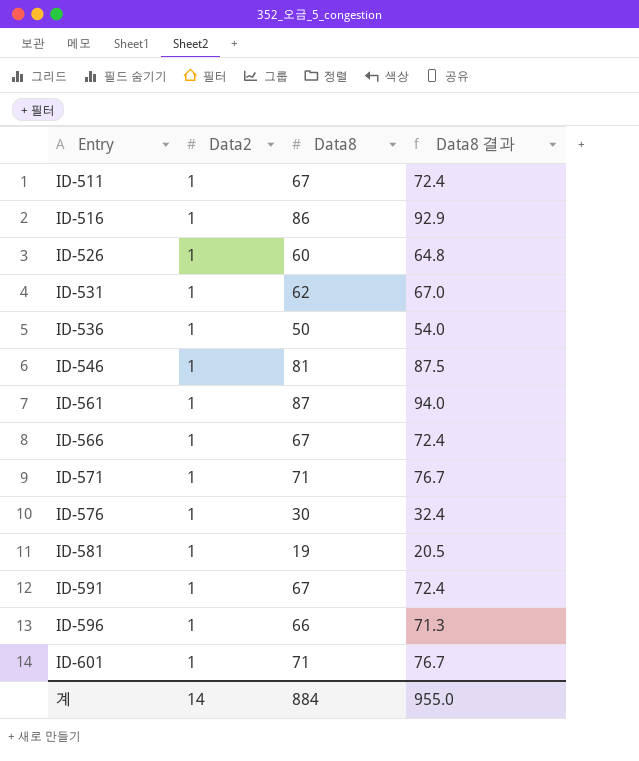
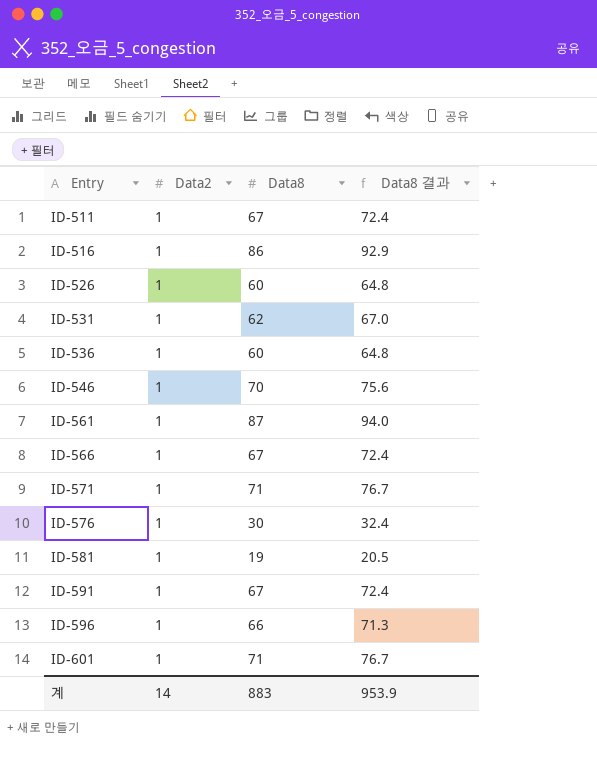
ID-536 | Data8: 50 -> 60
ID-536 | Data8 결과: 54.0 -> 64.8
ID-546 | Data8: 81 -> 70
ID-546 | Data8 결과: 87.5 -> 75.6
계 | Data8: 884 -> 883
계 | Data8 결과: 955.0 -> 953.9

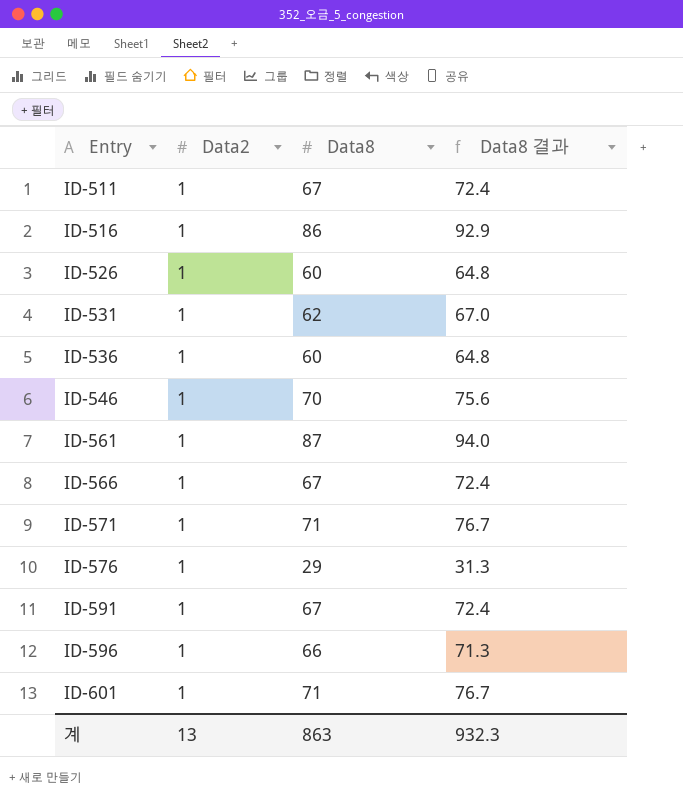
row ID-581: 1 | 19 | 20.5 -> none
ID-576 | Data8: 30 -> 29
ID-576 | Data8 결과: 32.4 -> 31.3
계 | Data2: 14 -> 13
계 | Data8: 883 -> 863
계 | Data8 결과: 953.9 -> 932.3

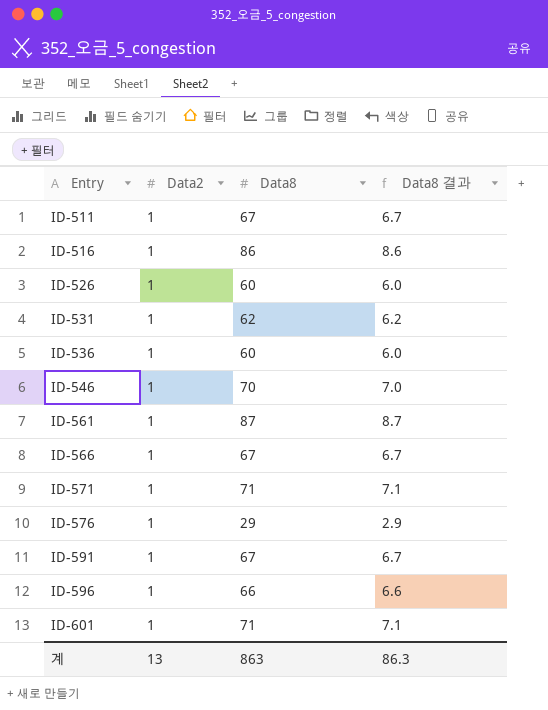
column Data8 결과 | formula: [Data8] * 1.08 -> [Data8] * 0.1
계 | Data8 결과: 932.3 -> 86.3

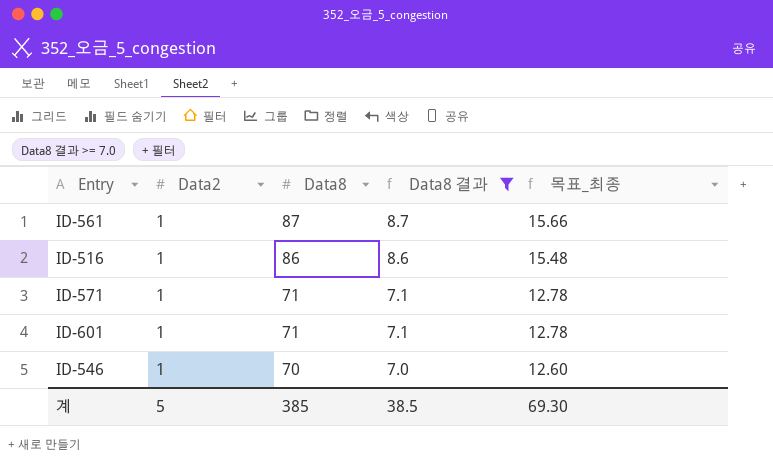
filter: none -> Data8 결과 >= 7.0
row order: Entry ascending -> Data8 descending
column 목표_최종 | formula: none -> [Data8] * 0.18
계 | Data2: 13 -> 5
계 | Data8: 863 -> 385
계 | Data8 결과: 86.3 -> 38.5

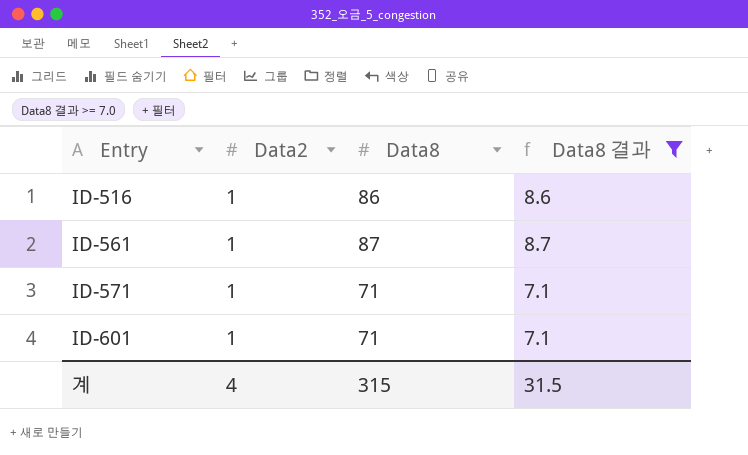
row order: Data8 descending -> Entry ascending
column 목표_최종 | formula: [Data8] * 0.18 -> none
row ID-546: 1 | 70 | 7.0 | 12.60 -> none
계 | Data2: 5 -> 4
계 | Data8: 385 -> 315
계 | Data8 결과: 38.5 -> 31.5

